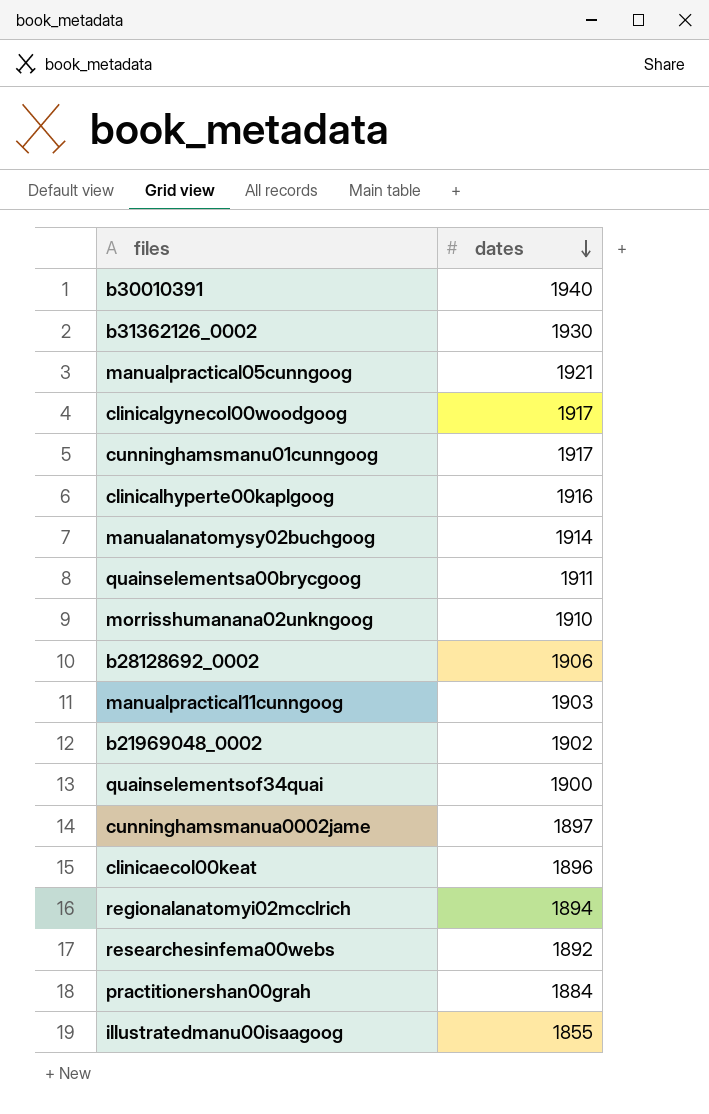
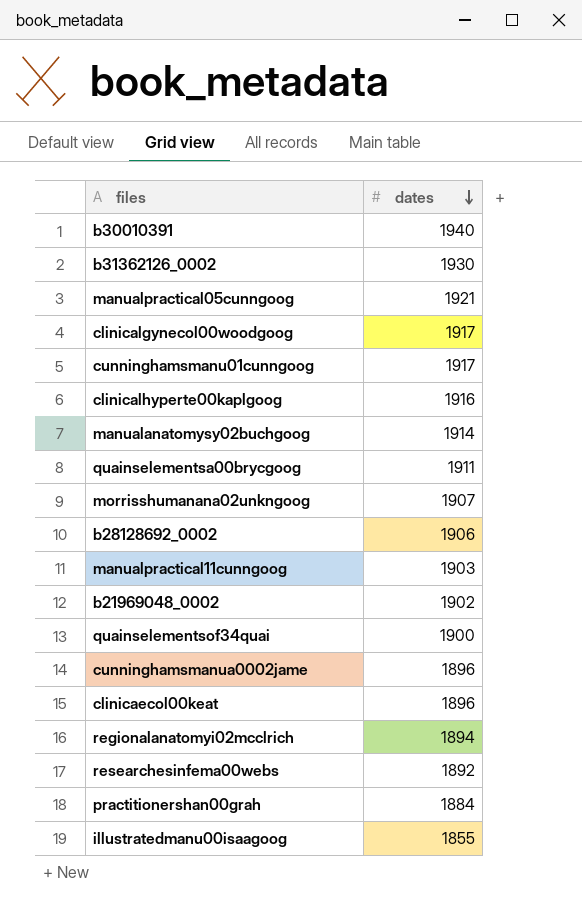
morrisshumanana02unkngoog | dates: 1910 -> 1907
cunninghamsmanua0002jame | dates: 1897 -> 1896

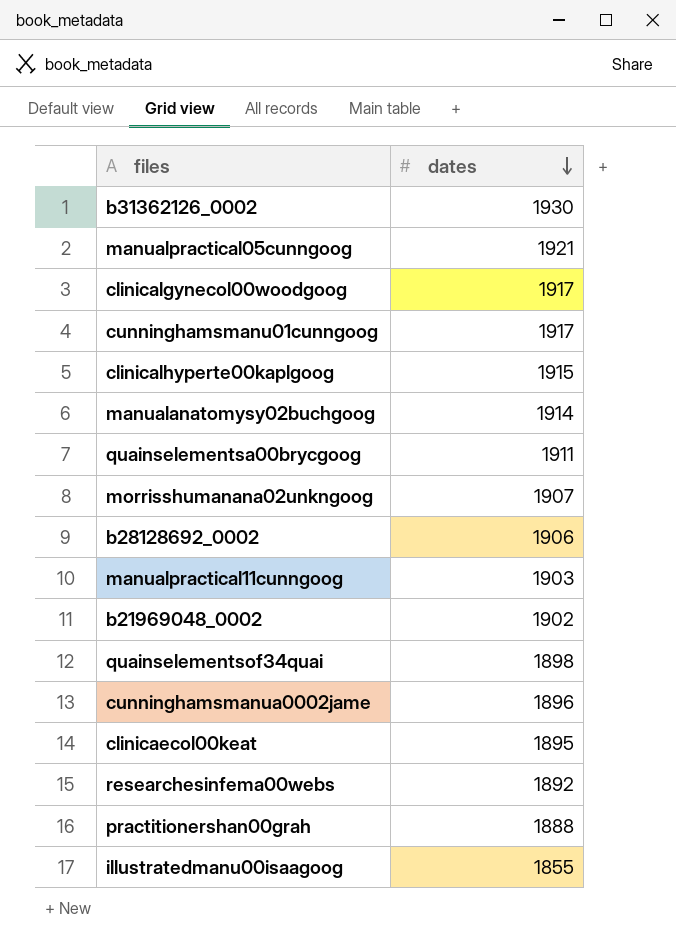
row b30010391: 1940 -> none
row regionalanatomyi02mcclrich: 1894 -> none
clinicalhyperte00kaplgoog | dates: 1916 -> 1915
quainselementsof34quai | dates: 1900 -> 1898
clinicaecol00keat | dates: 1896 -> 1895
practitionershan00grah | dates: 1884 -> 1888

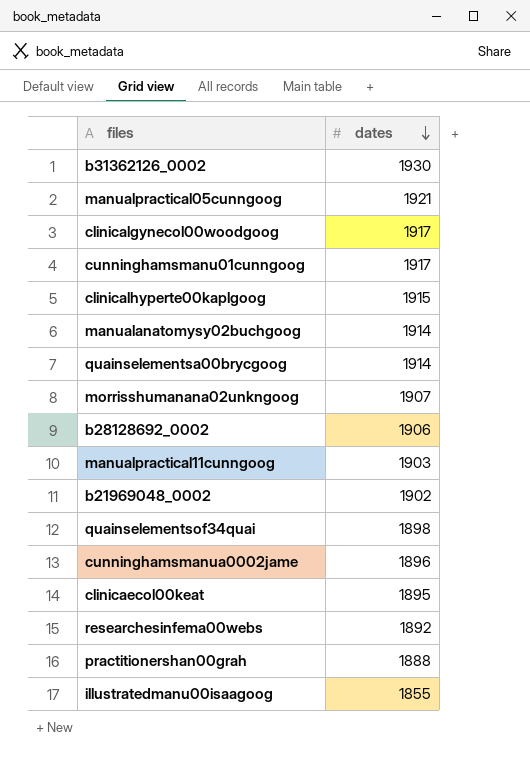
quainselementsa00brycgoog | dates: 1911 -> 1914

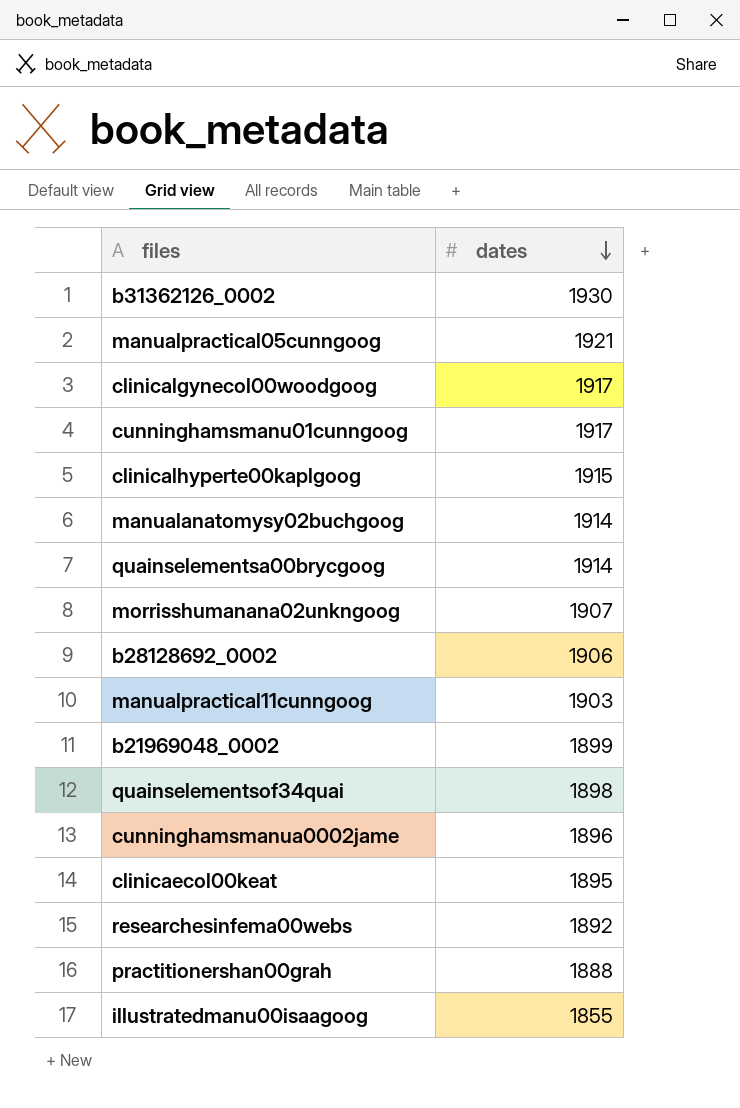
b21969048_0002 | dates: 1902 -> 1899

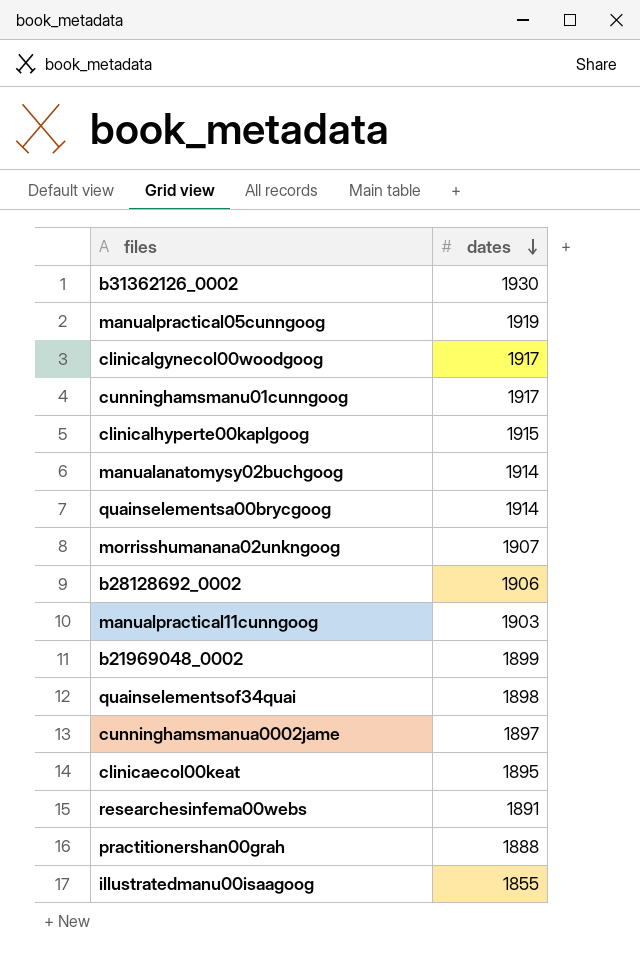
manualpractical05cunngoog | dates: 1921 -> 1919
cunninghamsmanua0002jame | dates: 1896 -> 1897
researchesinfema00webs | dates: 1892 -> 1891

